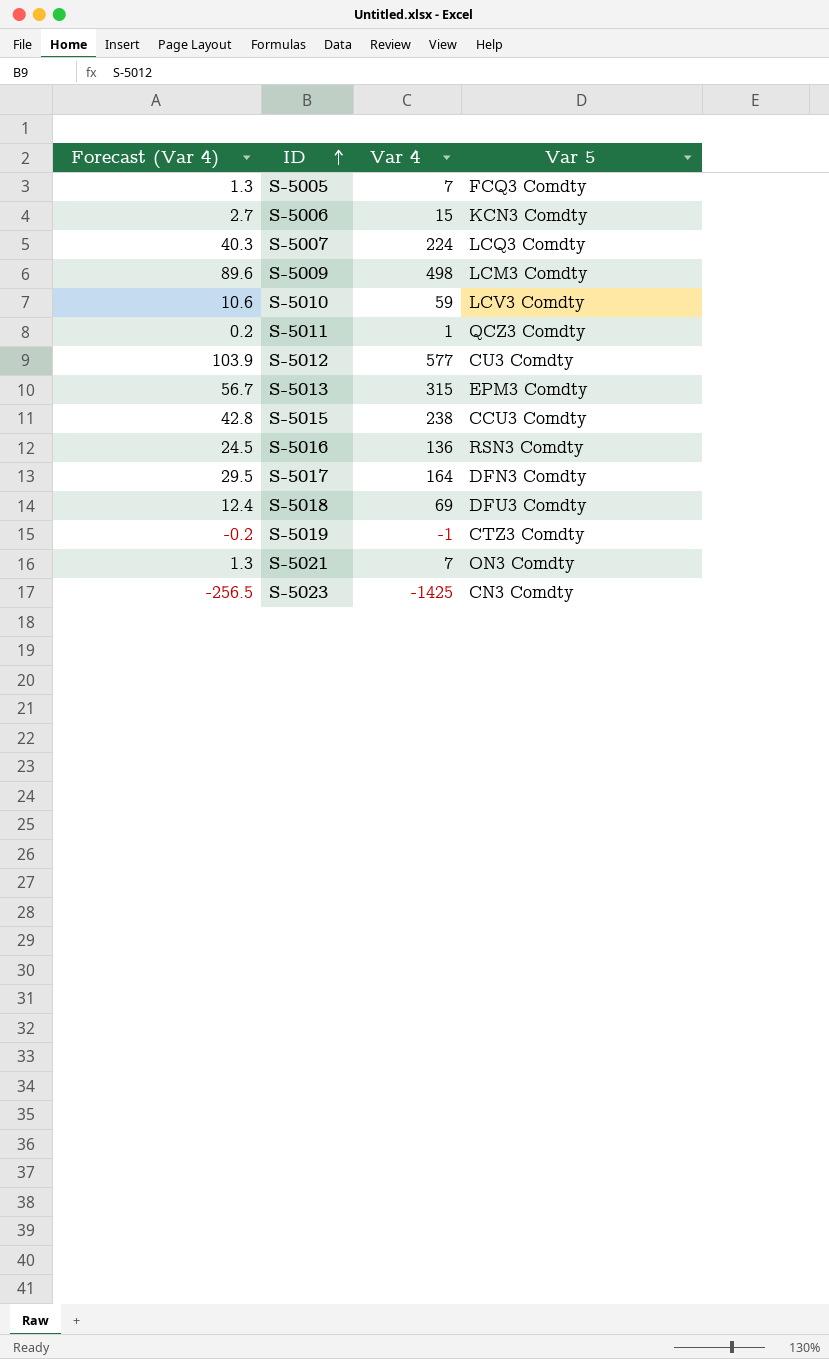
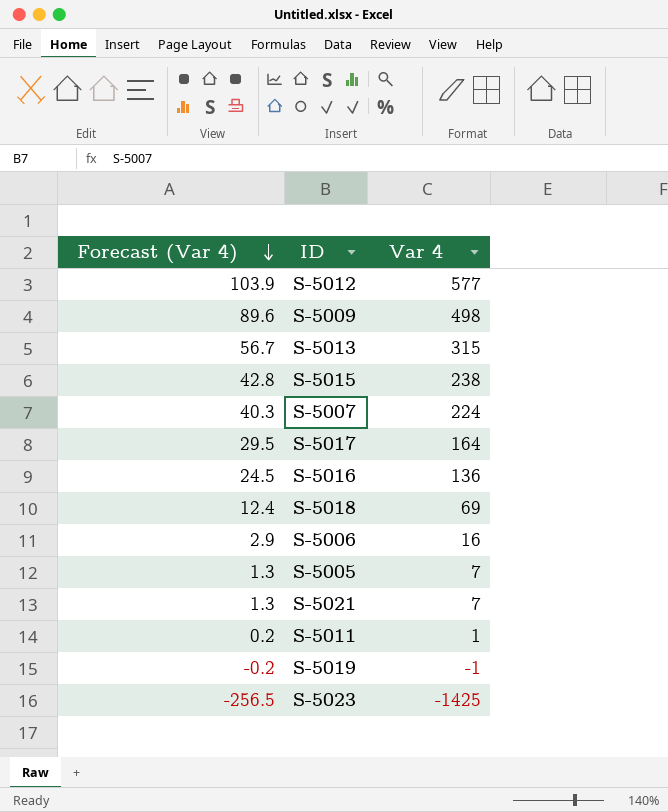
row order: ID ascending -> Forecast (Var 4) descending
column Var 5 | position: 4 -> none
row S-5010: 10.6 | 59 | LCV3 Comdty -> none
S-5006 | Forecast (Var 4): 2.7 -> 2.9
S-5006 | Var 4: 15 -> 16

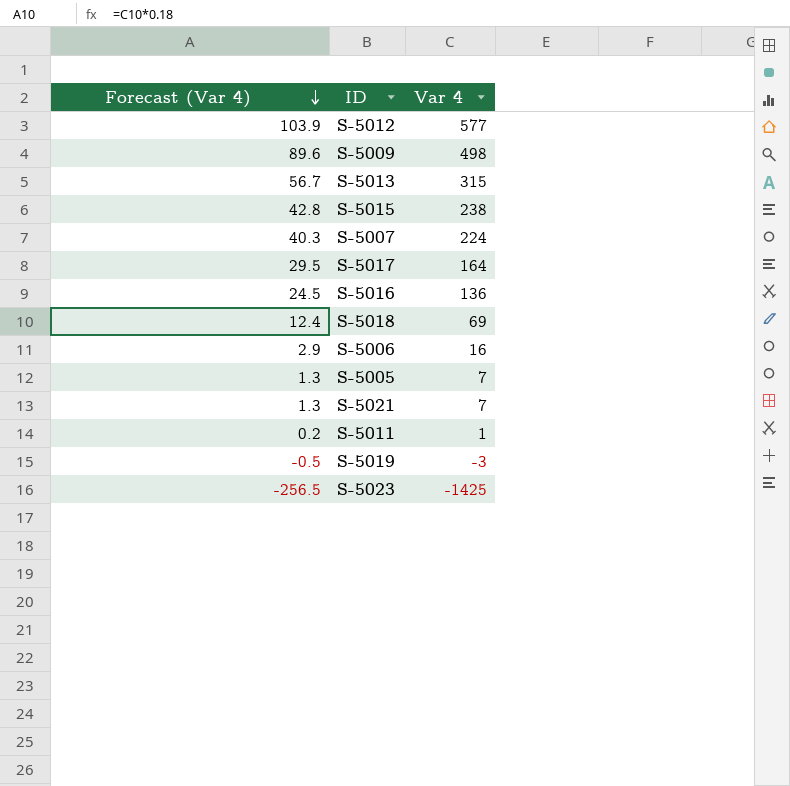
S-5019 | Forecast (Var 4): -0.2 -> -0.5
S-5019 | Var 4: -1 -> -3

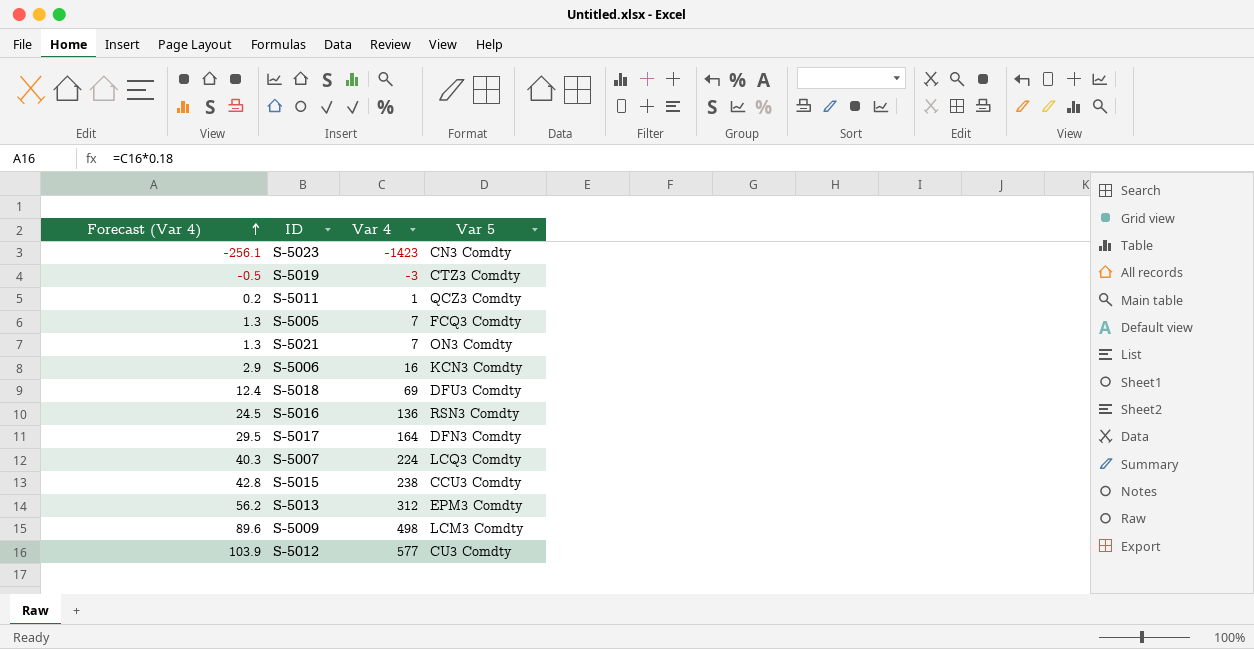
row order: Forecast (Var 4) descending -> Forecast (Var 4) ascending
column Var 5 | position: none -> 4
S-5023 | Forecast (Var 4): -256.5 -> -256.1
S-5023 | Var 4: -1425 -> -1423
S-5013 | Forecast (Var 4): 56.7 -> 56.2
S-5013 | Var 4: 315 -> 312

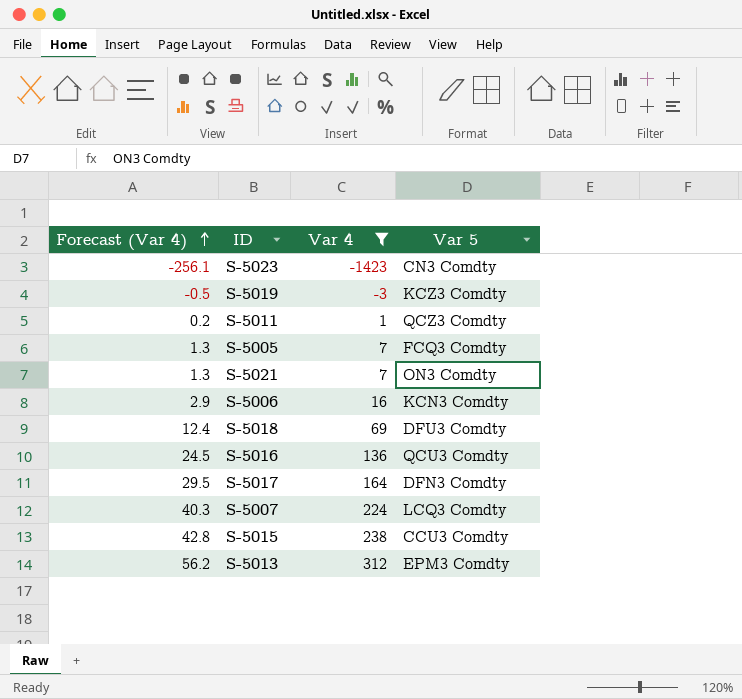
filter: none -> Var 4 <= 312
S-5019 | Var 5: CTZ3 Comdty -> KCZ3 Comdty
S-5016 | Var 5: RSN3 Comdty -> QCU3 Comdty

